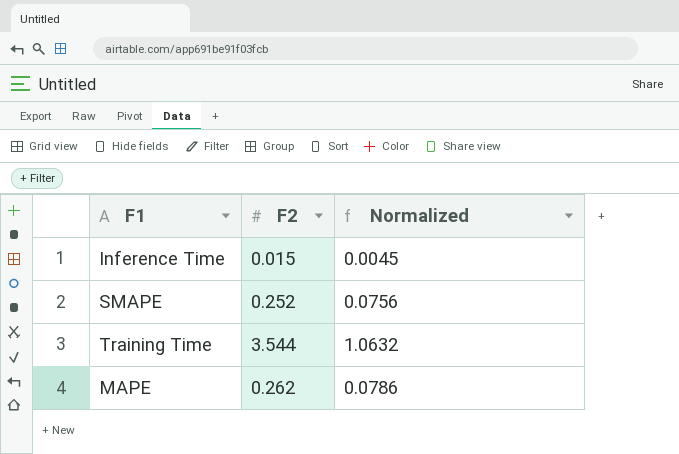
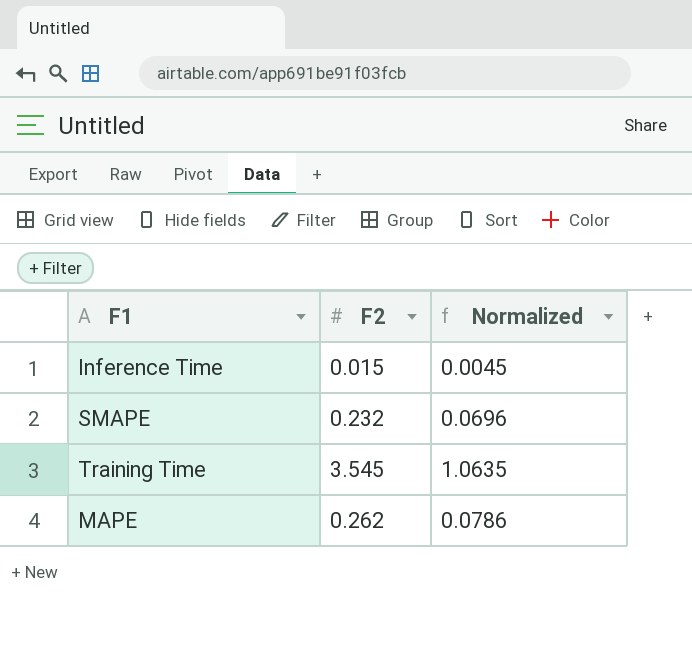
SMAPE | F2: 0.252 -> 0.232
SMAPE | Normalized: 0.0756 -> 0.0696
Training Time | F2: 3.544 -> 3.545
Training Time | Normalized: 1.0632 -> 1.0635

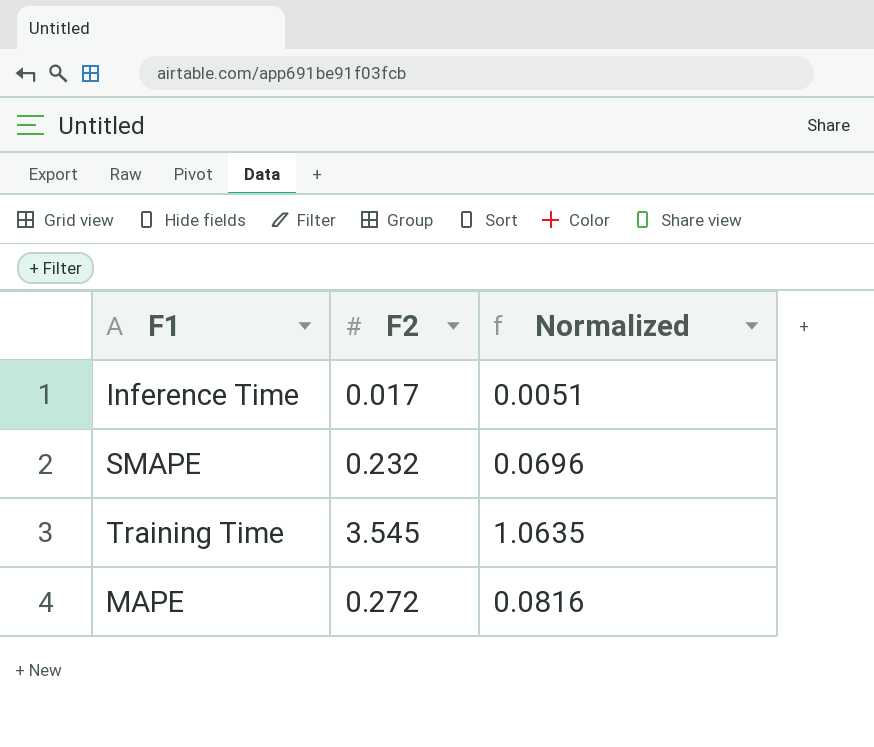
Inference Time | F2: 0.015 -> 0.017
Inference Time | Normalized: 0.0045 -> 0.0051
MAPE | F2: 0.262 -> 0.272
MAPE | Normalized: 0.0786 -> 0.0816

